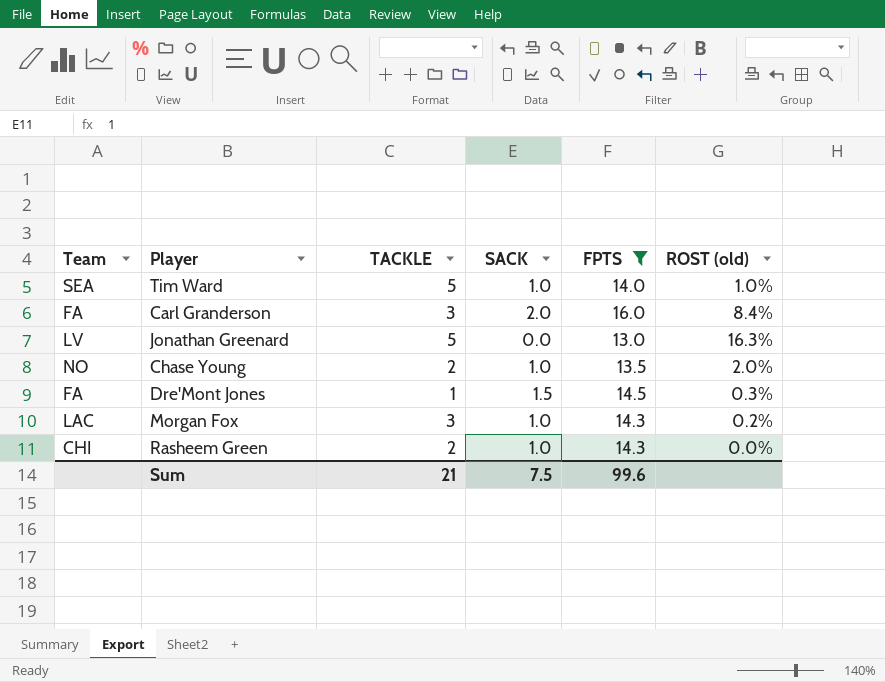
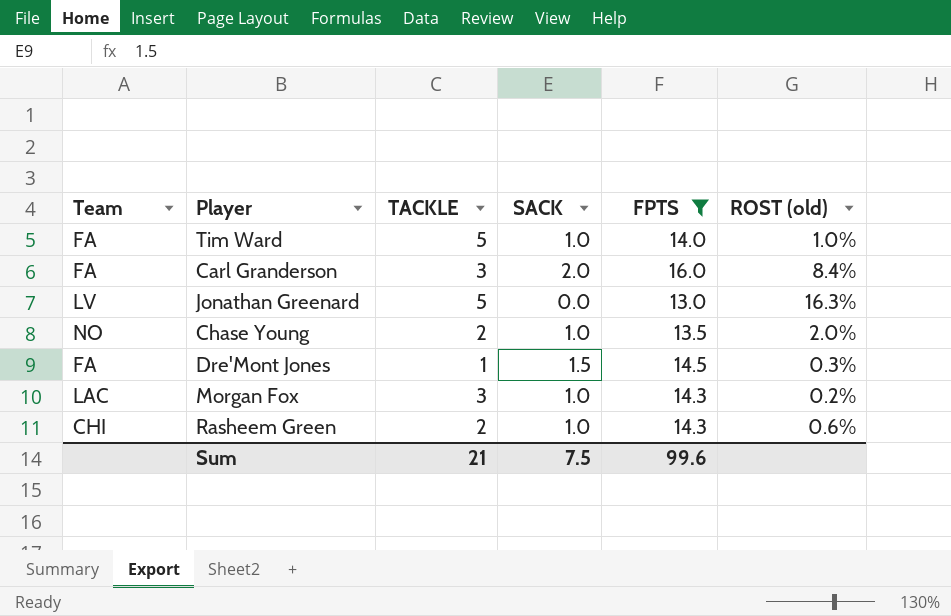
Tim Ward | Team: SEA -> FA
Rasheem Green | ROST (old): 0.0% -> 0.6%

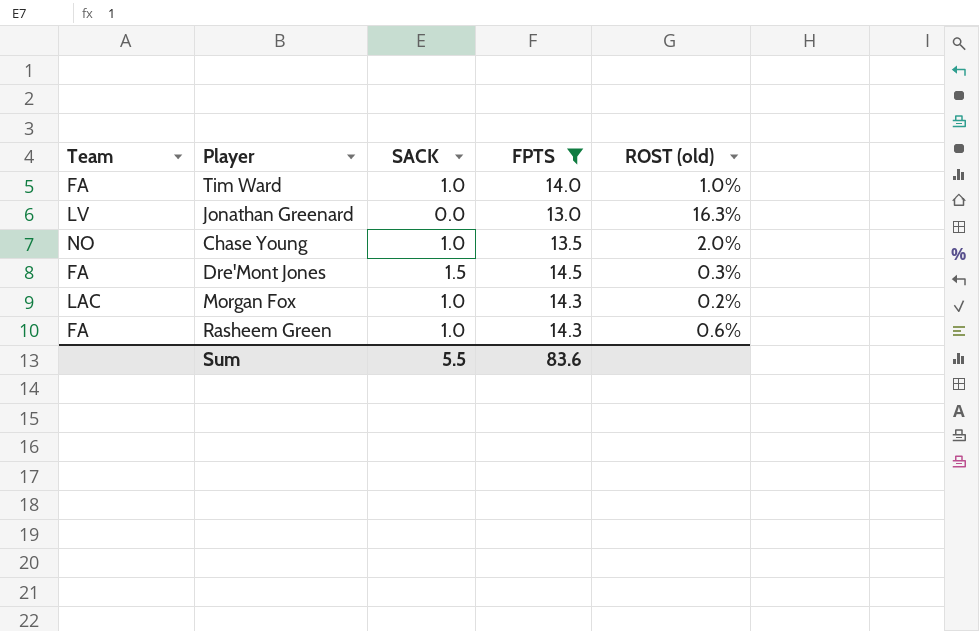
column TACKLE | position: 3 -> none
row Carl Granderson: FA | 3 | 2.0 | 16.0 | 8.4% -> none
Rasheem Green | Team: CHI -> FA
Sum | SACK: 7.5 -> 5.5
Sum | FPTS: 99.6 -> 83.6

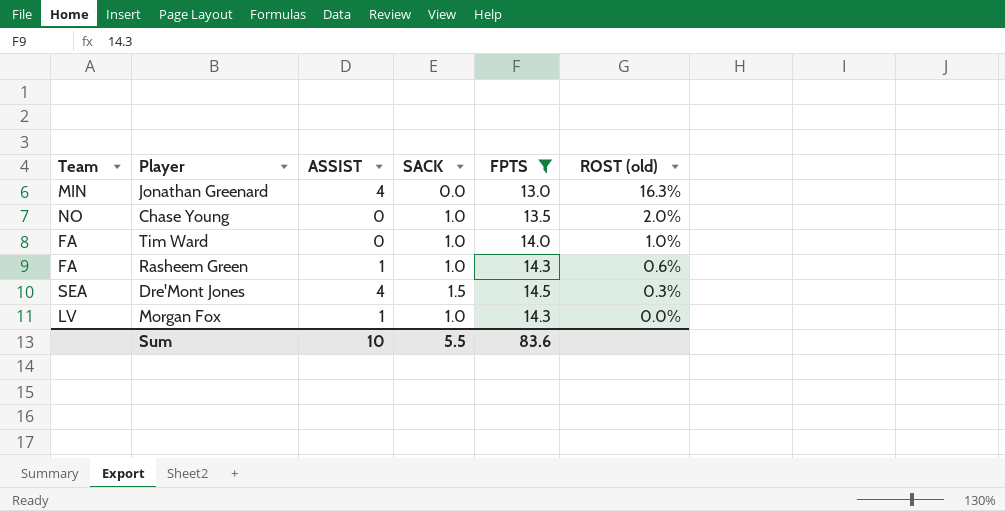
row order: none -> ROST (old) descending
column ASSIST | position: none -> 3
Jonathan Greenard | Team: LV -> MIN
Dre'Mont Jones | Team: FA -> SEA
Morgan Fox | Team: LAC -> LV
Morgan Fox | ROST (old): 0.2% -> 0.0%

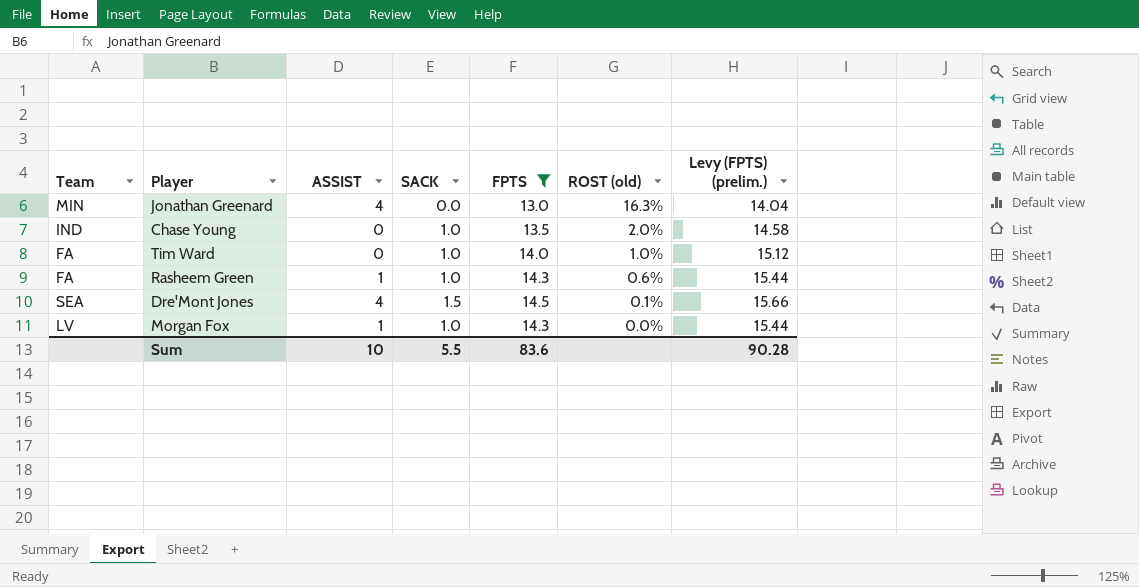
column Levy (FPTS) (prelim.) | formula: none -> [FPTS] * 1.08
Chase Young | Team: NO -> IND
Dre'Mont Jones | ROST (old): 0.3% -> 0.1%

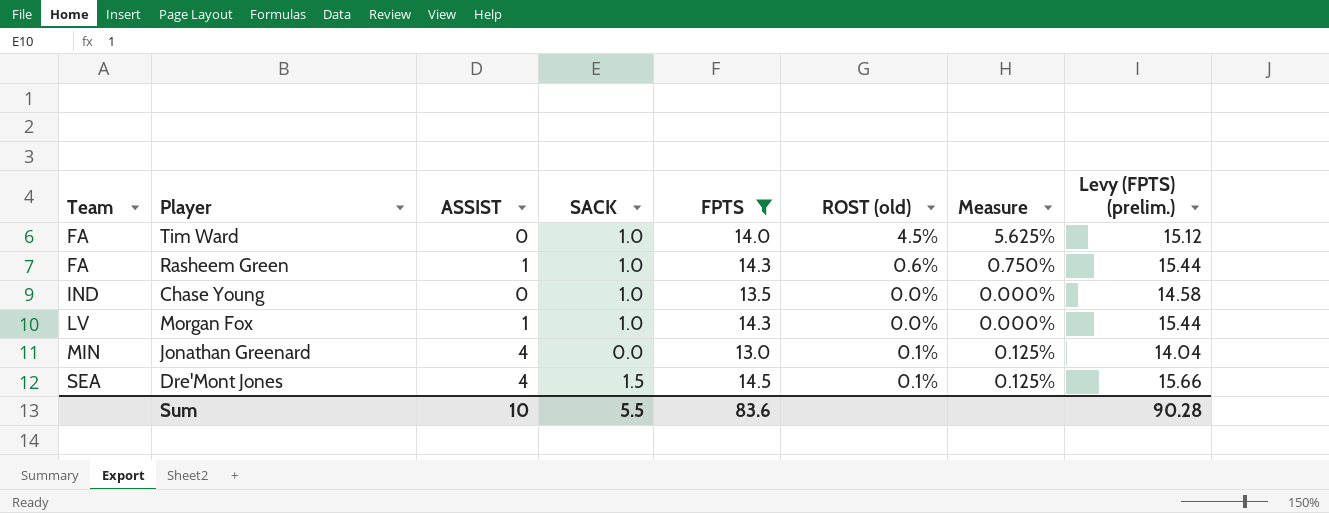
row order: ROST (old) descending -> Team ascending
column Measure | formula: none -> [ROST (old)] * 1.25
Tim Ward | ROST (old): 1.0% -> 4.5%
Chase Young | ROST (old): 2.0% -> 0.0%
Jonathan Greenard | ROST (old): 16.3% -> 0.1%

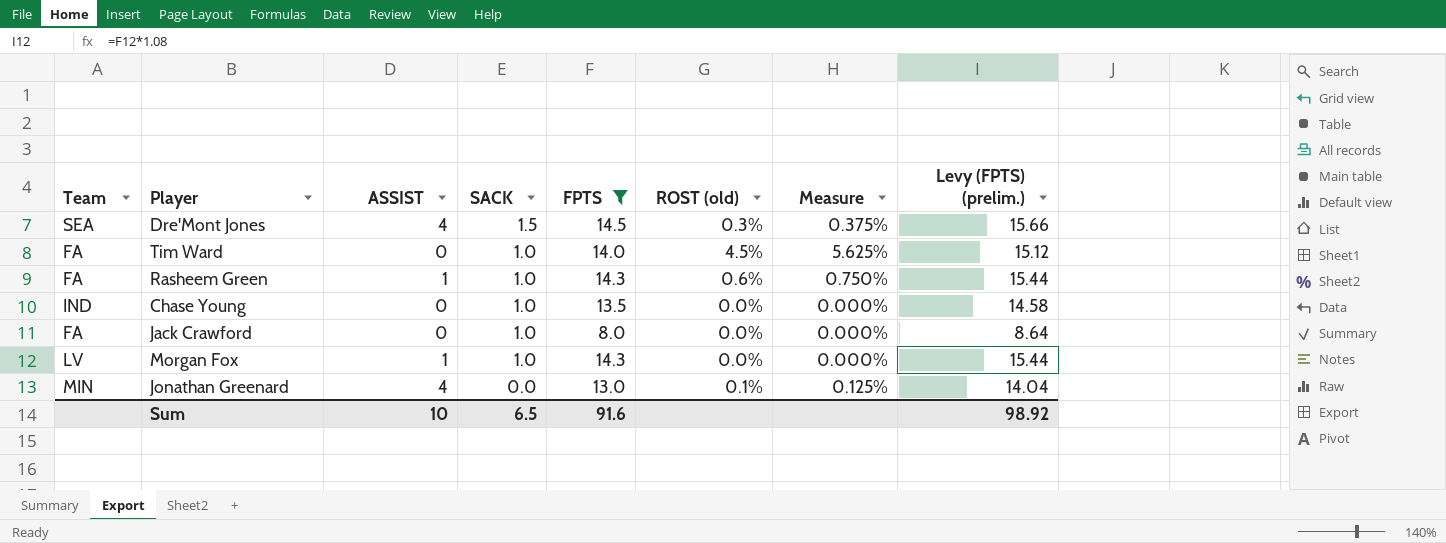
row order: Team ascending -> SACK descending
Dre'Mont Jones | ROST (old): 0.1% -> 0.3%
Dre'Mont Jones | Measure: 0.125% -> 0.375%
row Jack Crawford: none -> FA | 0 | 1.0 | 8.0 | 0.0% | 0.000% | 8.64
Sum | SACK: 5.5 -> 6.5
Sum | FPTS: 83.6 -> 91.6
Sum | Levy (FPTS) (prelim.): 90.28 -> 98.92

